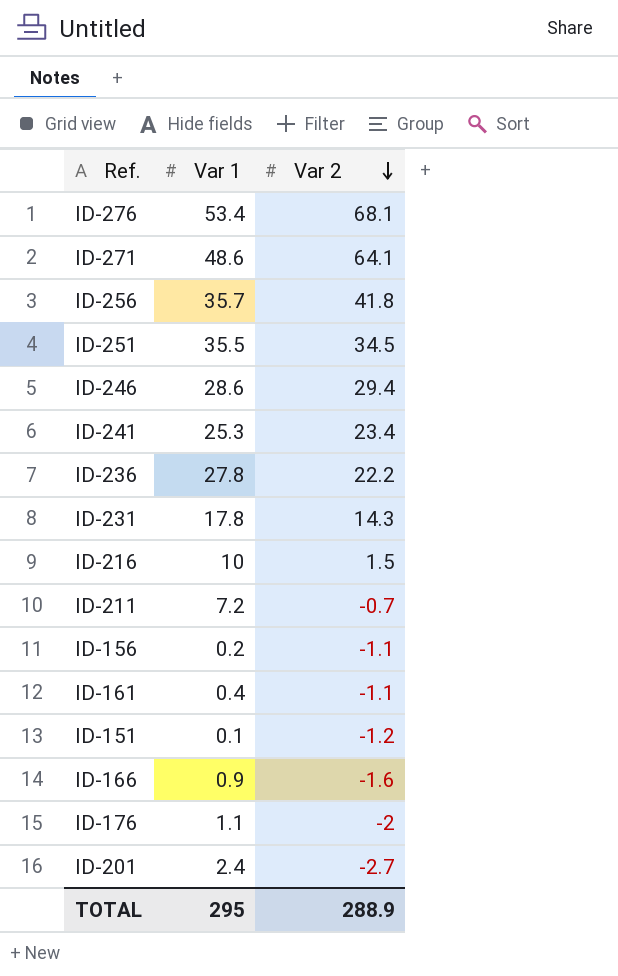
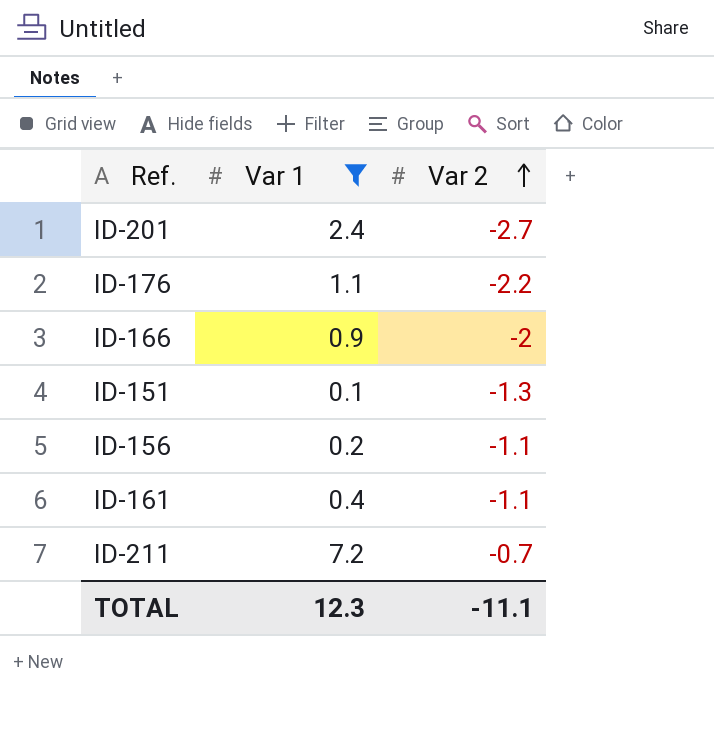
filter: none -> Var 1 <= 7.2
row order: Var 2 descending -> Var 2 ascending
ID-176 | Var 2: -2 -> -2.2
ID-166 | Var 2: -1.6 -> -2
ID-151 | Var 2: -1.2 -> -1.3
TOTAL | Var 1: 295 -> 12.3
TOTAL | Var 2: 288.9 -> -11.1

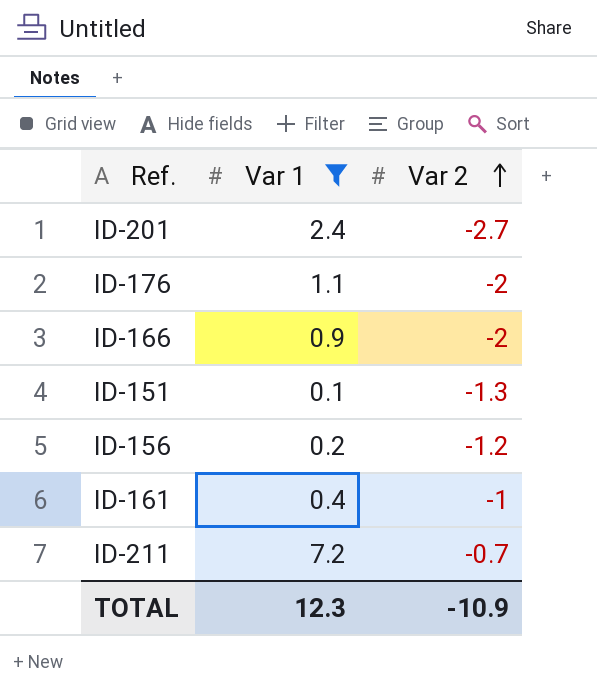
ID-176 | Var 2: -2.2 -> -2
ID-156 | Var 2: -1.1 -> -1.2
ID-161 | Var 2: -1.1 -> -1
TOTAL | Var 2: -11.1 -> -10.9

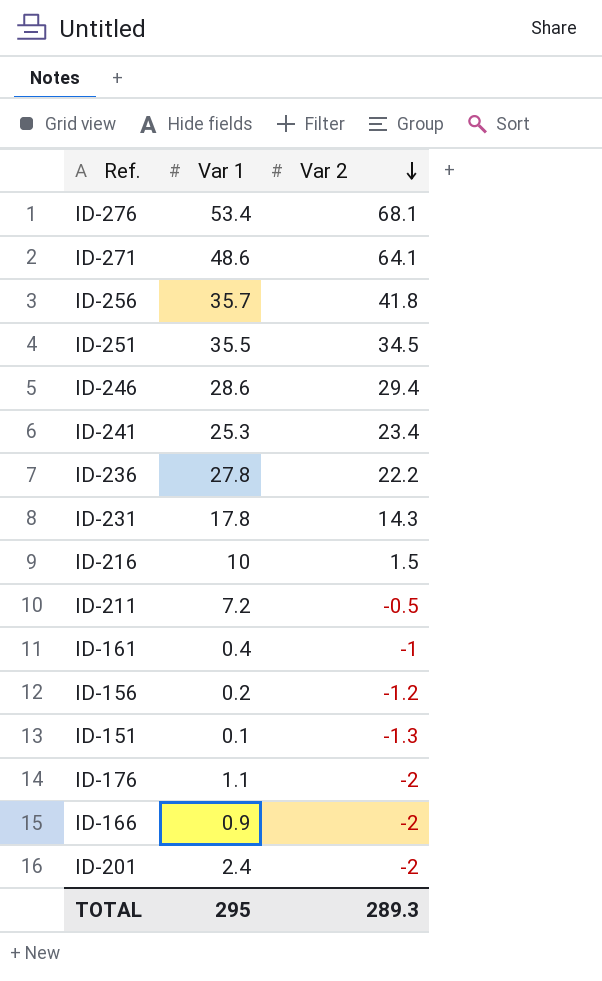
filter: Var 1 <= 7.2 -> none
row order: Var 2 ascending -> Var 2 descending
ID-211 | Var 2: -0.7 -> -0.5
ID-201 | Var 2: -2.7 -> -2
TOTAL | Var 1: 12.3 -> 295
TOTAL | Var 2: -10.9 -> 289.3

